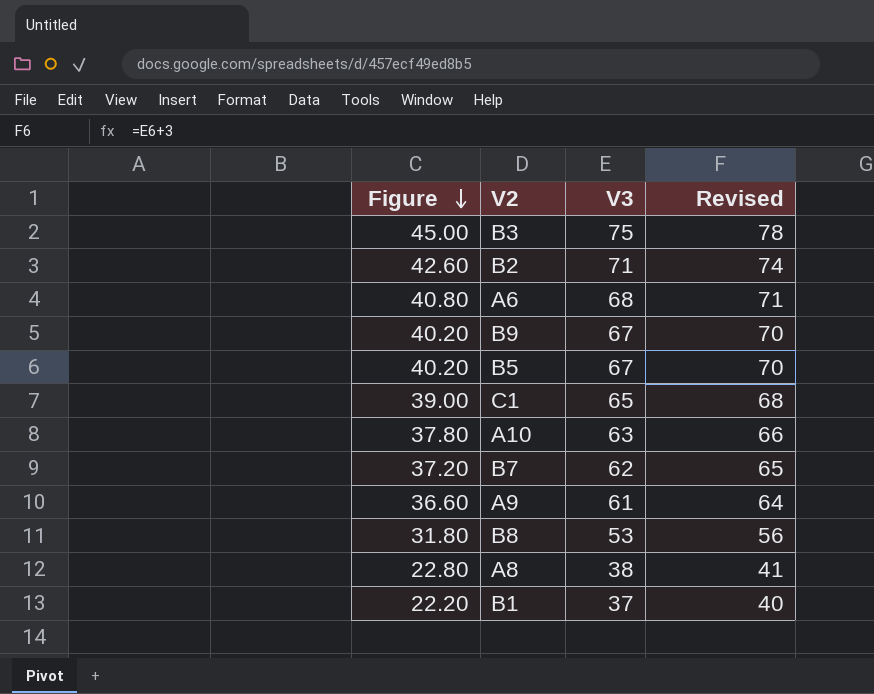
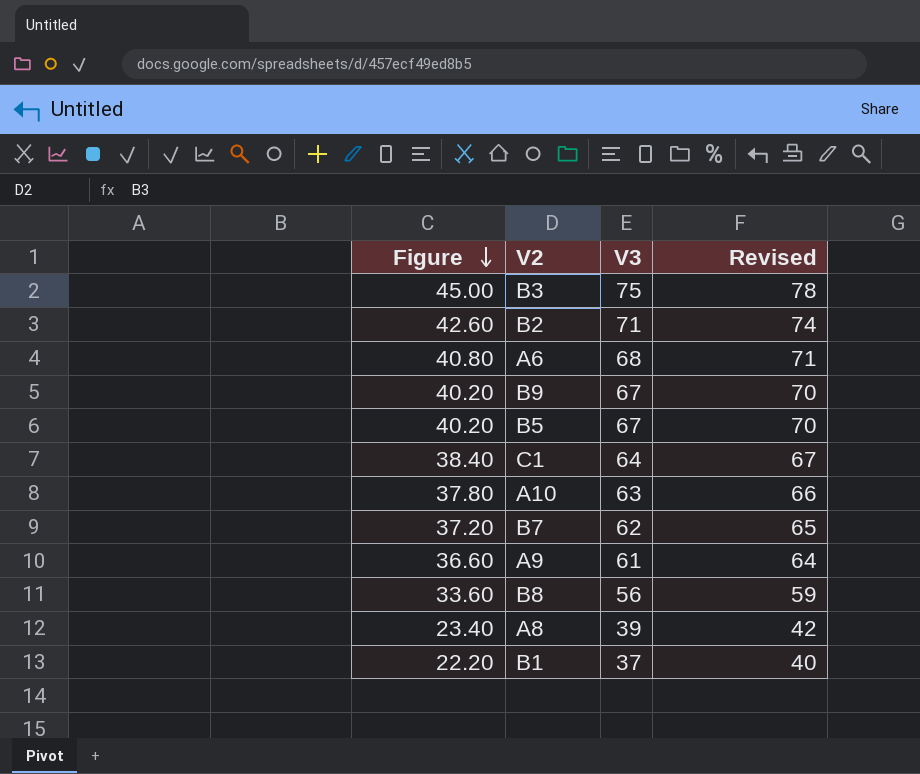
C1 | Figure: 39.00 -> 38.40
C1 | V3: 65 -> 64
C1 | Revised: 68 -> 67
B8 | Figure: 31.80 -> 33.60
B8 | V3: 53 -> 56
B8 | Revised: 56 -> 59
A8 | Figure: 22.80 -> 23.40
A8 | V3: 38 -> 39
A8 | Revised: 41 -> 42

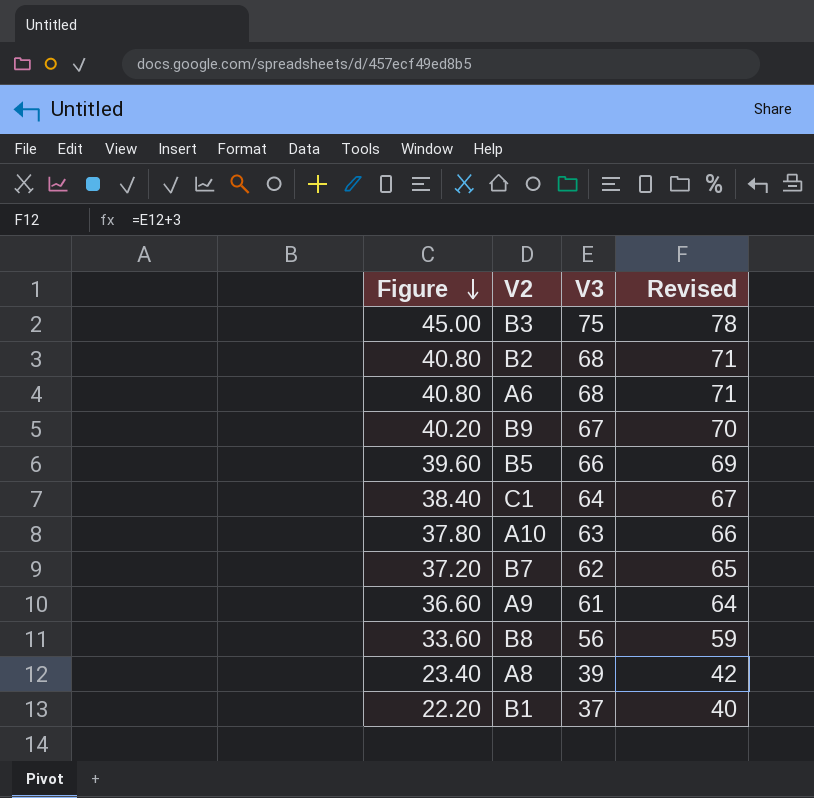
B2 | Figure: 42.60 -> 40.80
B2 | V3: 71 -> 68
B2 | Revised: 74 -> 71
B5 | Figure: 40.20 -> 39.60
B5 | V3: 67 -> 66
B5 | Revised: 70 -> 69

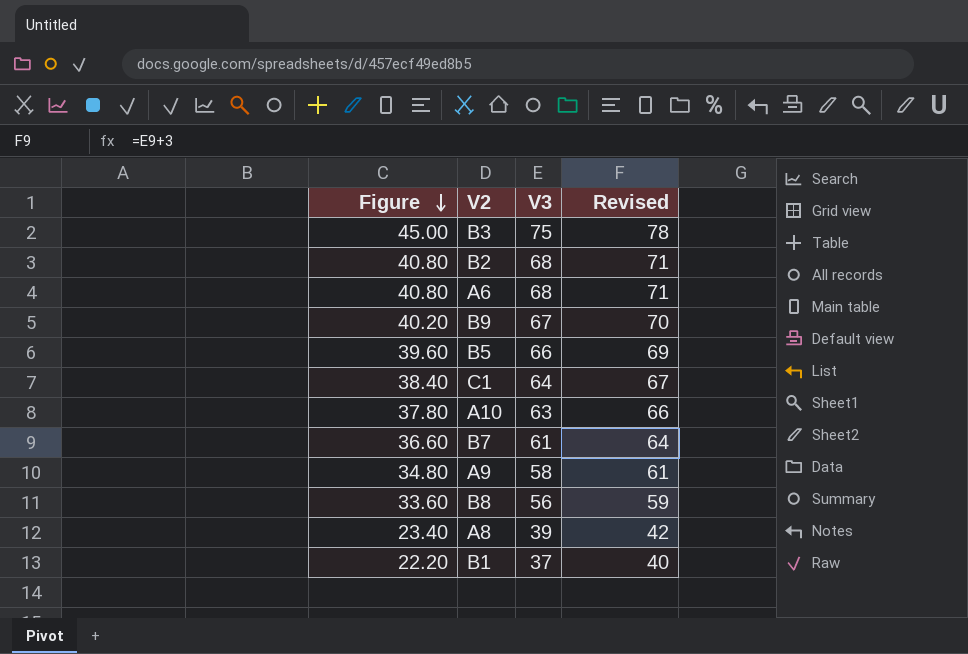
B7 | Figure: 37.20 -> 36.60
B7 | V3: 62 -> 61
B7 | Revised: 65 -> 64
A9 | Figure: 36.60 -> 34.80
A9 | V3: 61 -> 58
A9 | Revised: 64 -> 61

